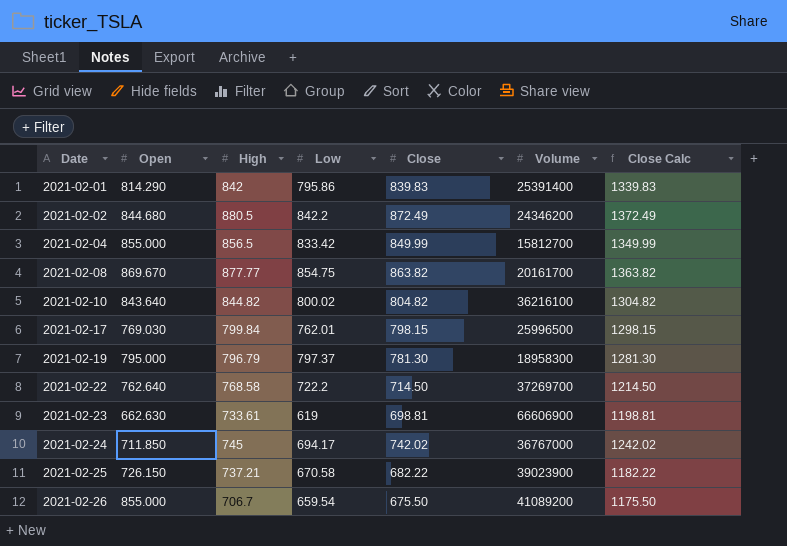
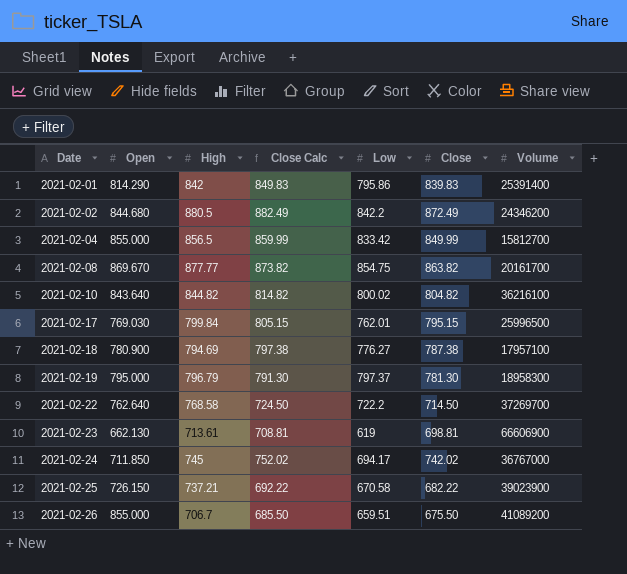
column Close Calc | formula: [Close] + 500 -> [Close] + 10
column Close Calc | position: 7 -> 4
2021-02-17 | Close: 798.15 -> 795.15
row 2021-02-18: none -> 780.900 | 794.69 | 797.38 | 776.27 | 787.38 | 17957100
2021-02-23 | Open: 662.630 -> 662.130
2021-02-23 | High: 733.61 -> 713.61
2021-02-26 | Low: 659.54 -> 659.51

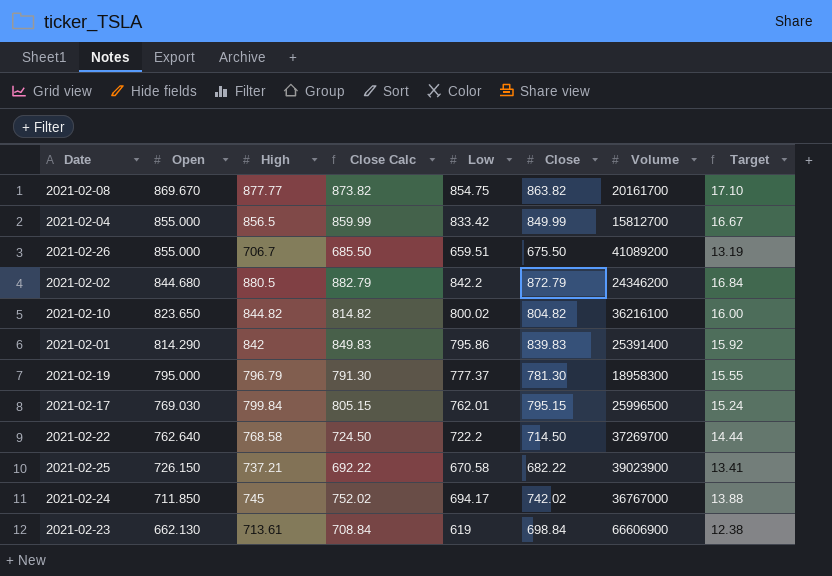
row order: Date ascending -> Open descending
column Target | formula: none -> [Low] * 0.02
row 2021-02-18: 780.900 | 794.69 | 797.38 | 776.27 | 787.38 | 17957100 -> none
2021-02-02 | Close Calc: 882.49 -> 882.79
2021-02-02 | Close: 872.49 -> 872.79
2021-02-10 | Open: 843.640 -> 823.650
2021-02-19 | Low: 797.37 -> 777.37
2021-02-23 | Close Calc: 708.81 -> 708.84
2021-02-23 | Close: 698.81 -> 698.84

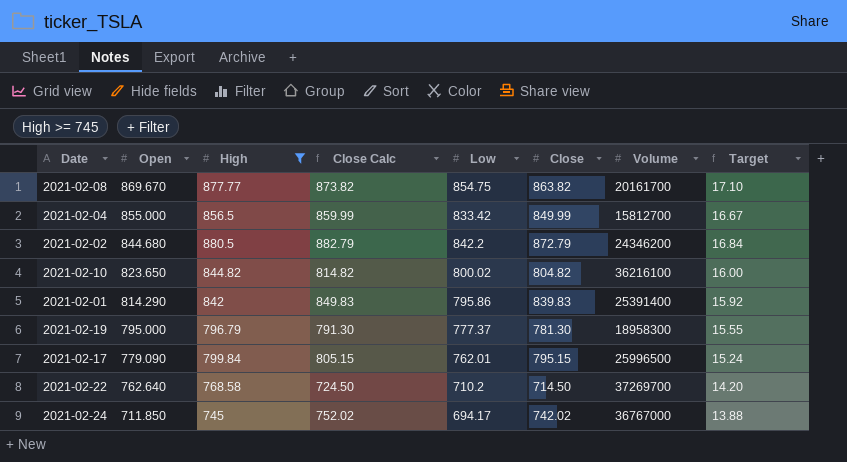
filter: none -> High >= 745
2021-02-17 | Open: 769.030 -> 779.090
2021-02-22 | Low: 722.2 -> 710.2
2021-02-22 | Target: 14.44 -> 14.20

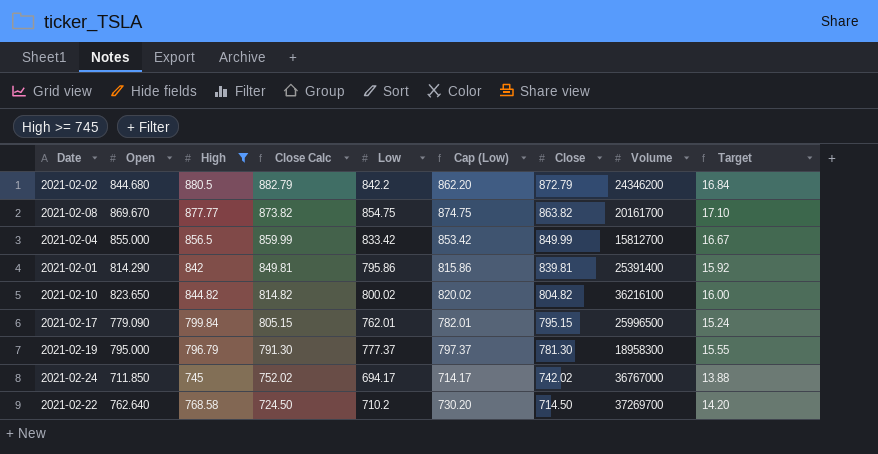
row order: Open descending -> Close Calc descending
column Cap (Low) | formula: none -> [Low] + 20
2021-02-01 | Close Calc: 849.83 -> 849.81
2021-02-01 | Close: 839.83 -> 839.81

